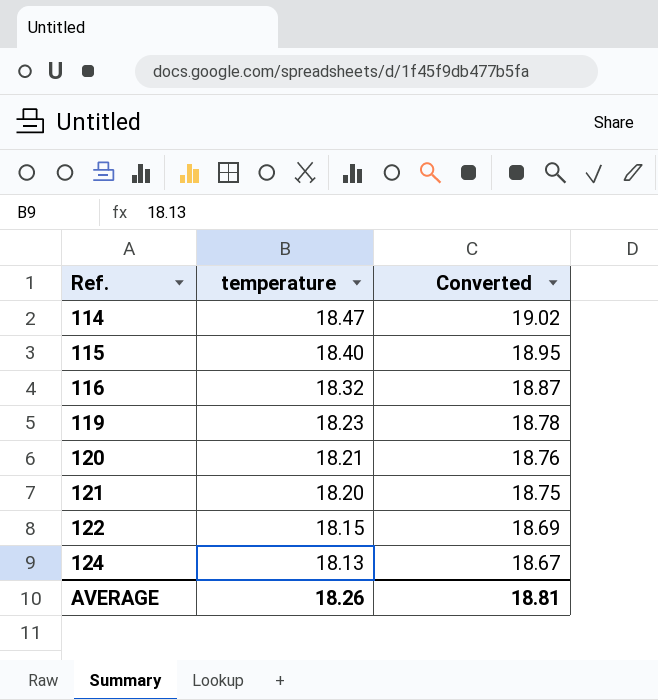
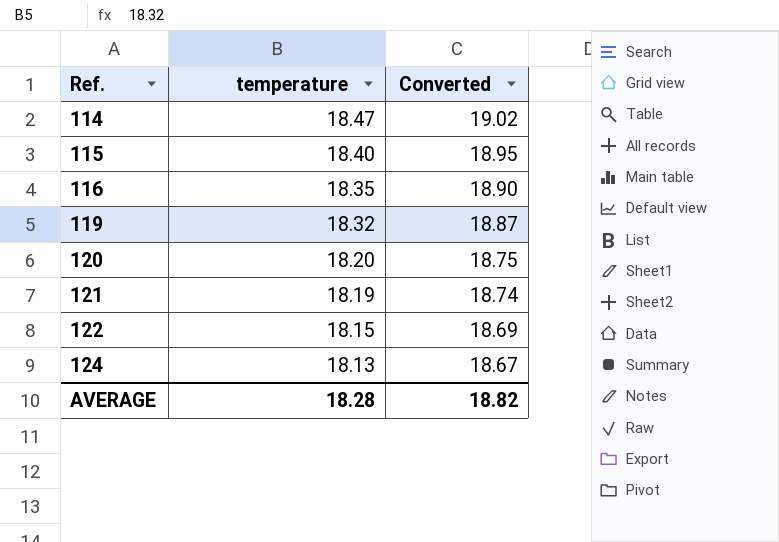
116 | temperature: 18.32 -> 18.35
116 | Converted: 18.87 -> 18.90
119 | temperature: 18.23 -> 18.32
119 | Converted: 18.78 -> 18.87
120 | temperature: 18.21 -> 18.20
120 | Converted: 18.76 -> 18.75
121 | temperature: 18.20 -> 18.19
121 | Converted: 18.75 -> 18.74
AVERAGE | temperature: 18.26 -> 18.28
AVERAGE | Converted: 18.81 -> 18.82

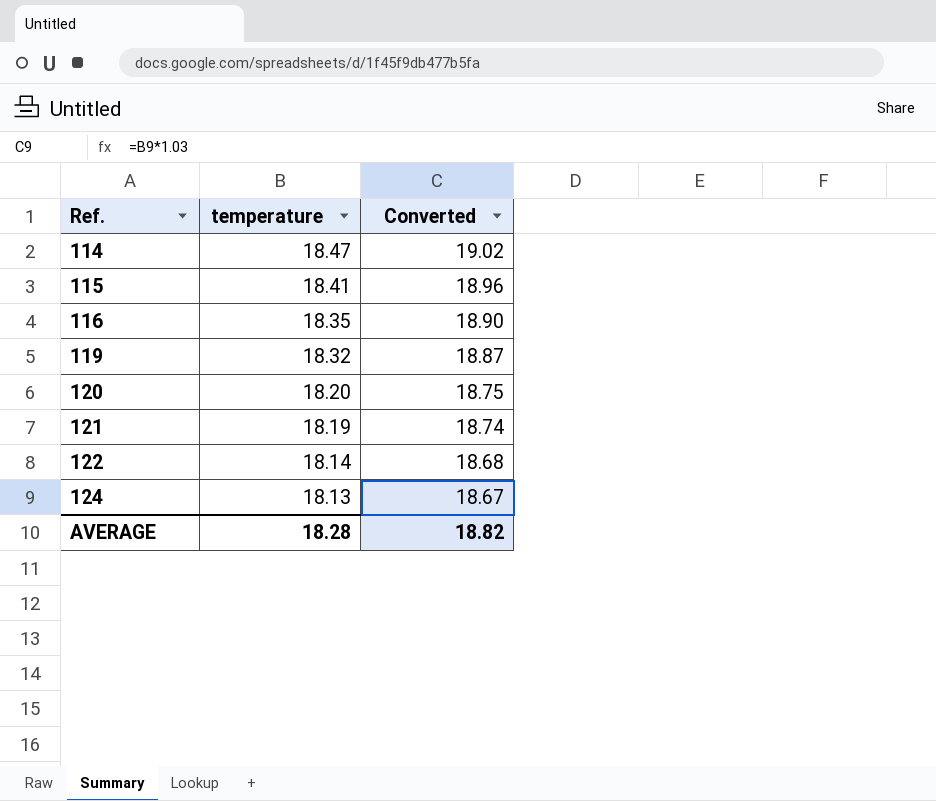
115 | temperature: 18.40 -> 18.41
115 | Converted: 18.95 -> 18.96
122 | temperature: 18.15 -> 18.14
122 | Converted: 18.69 -> 18.68

